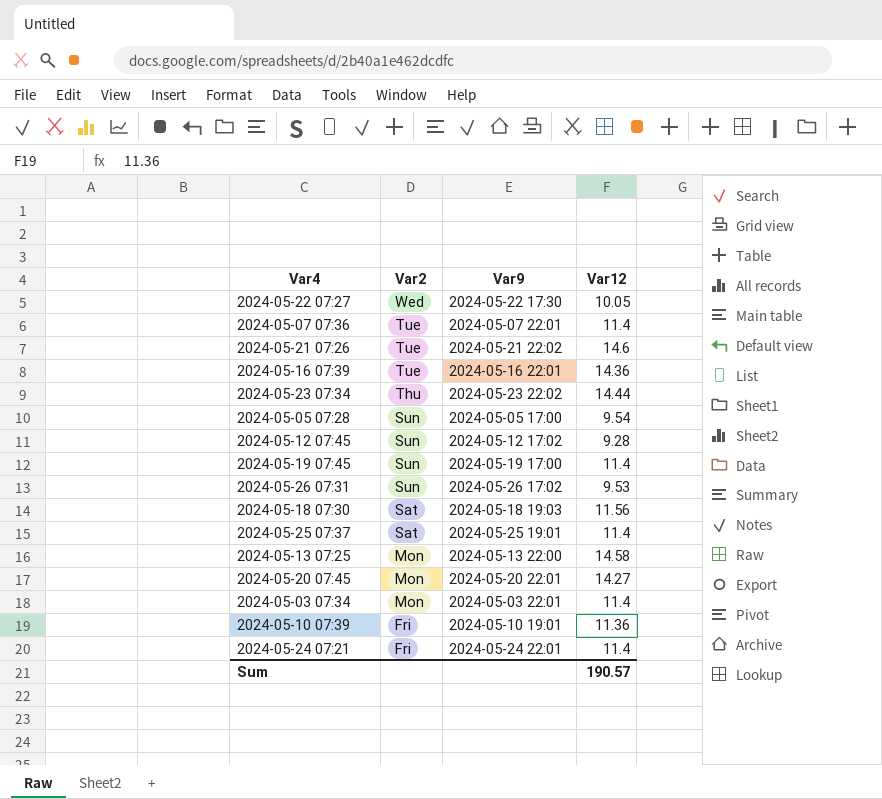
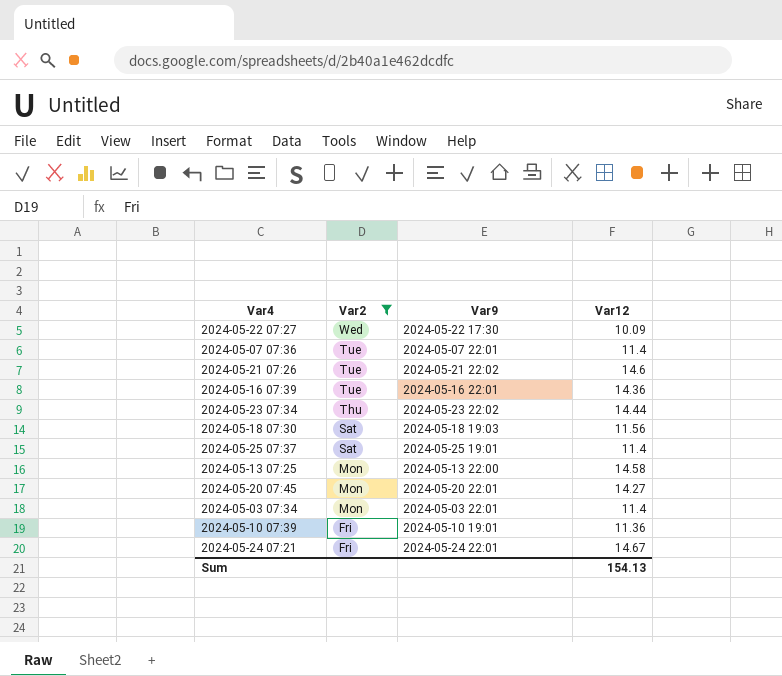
filter: none -> Var2 != Sun
2024-05-22 07:27 | Var12: 10.05 -> 10.09
2024-05-24 07:21 | Var12: 11.4 -> 14.67
Sum | Var12: 190.57 -> 154.13

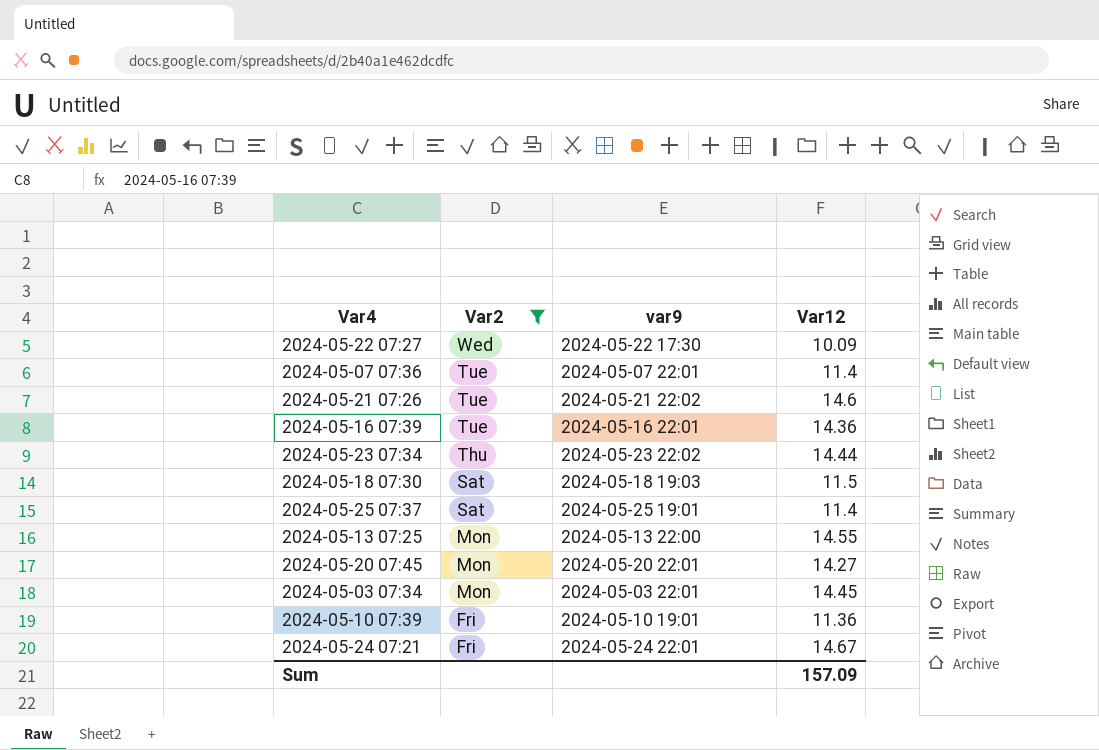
column name: Var9 -> var9
2024-05-18 07:30 | Var12: 11.56 -> 11.5
2024-05-13 07:25 | Var12: 14.58 -> 14.55
2024-05-03 07:34 | Var12: 11.4 -> 14.45
Sum | Var12: 154.13 -> 157.09

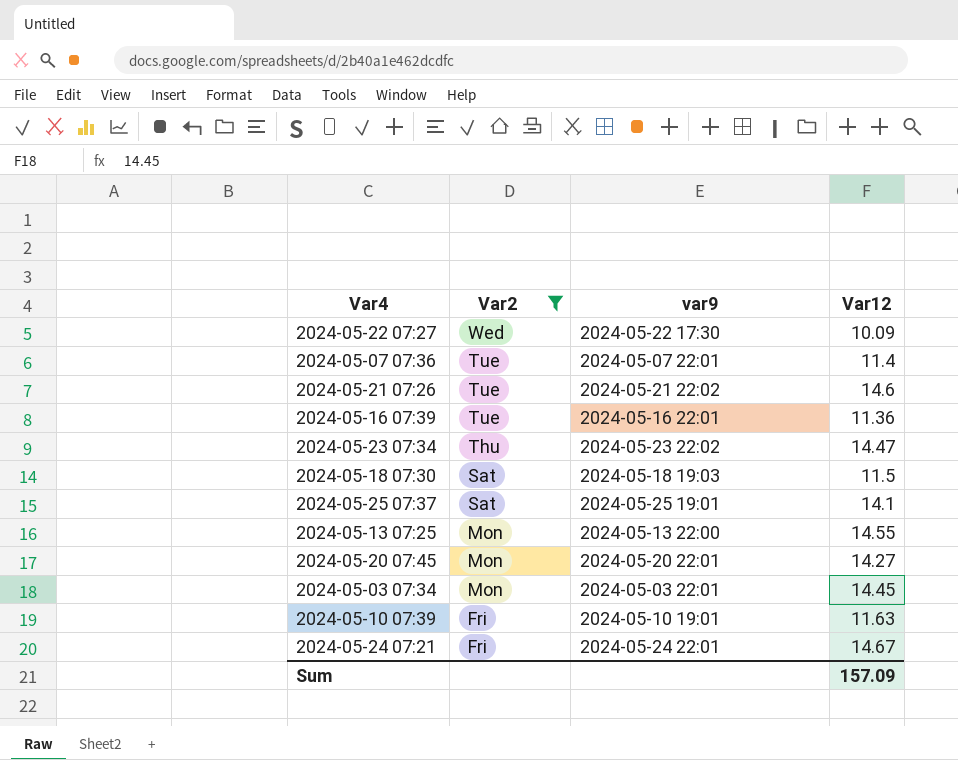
2024-05-16 07:39 | Var12: 14.36 -> 11.36
2024-05-23 07:34 | Var12: 14.44 -> 14.47
2024-05-25 07:37 | Var12: 11.4 -> 14.1
2024-05-10 07:39 | Var12: 11.36 -> 11.63

